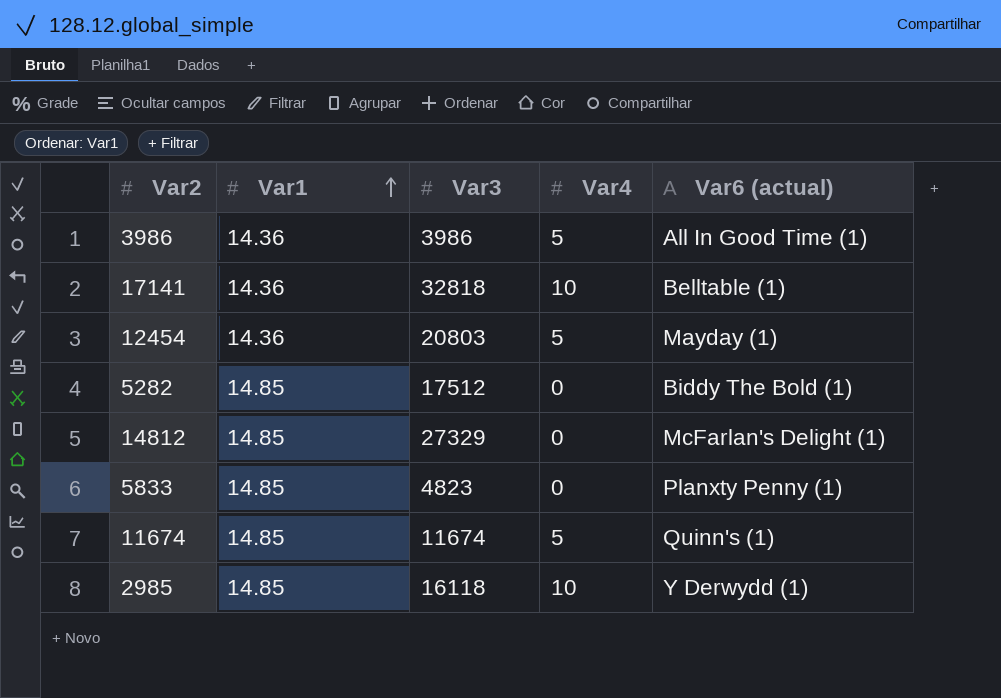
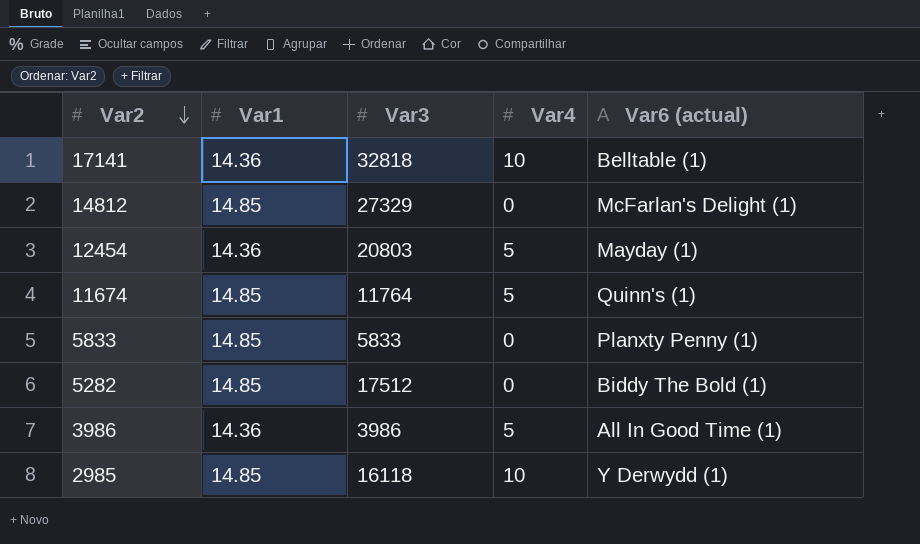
row order: Var1 ascending -> Var2 descending
11674 | Var3: 11674 -> 11764
5833 | Var3: 4823 -> 5833

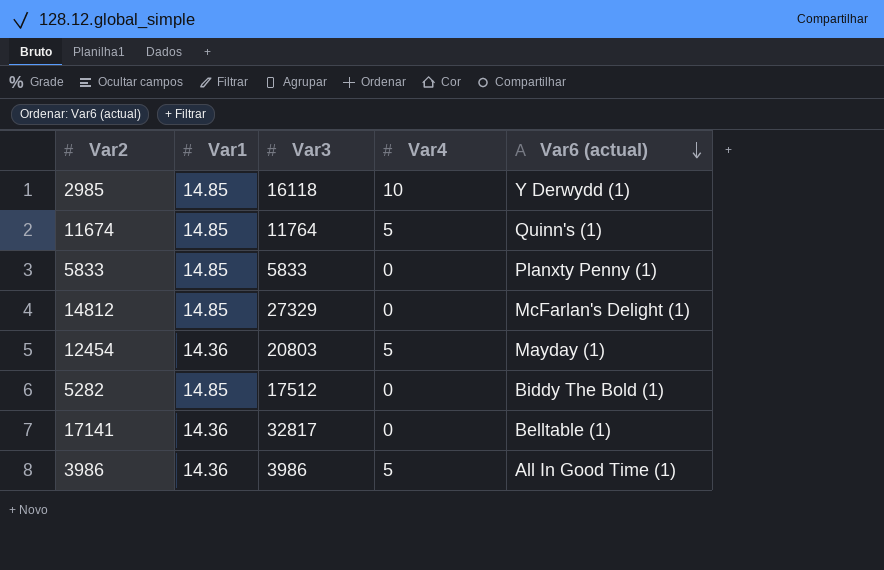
row order: Var2 descending -> Var6 (actual) descending
17141 | Var3: 32818 -> 32817
17141 | Var4: 10 -> 0

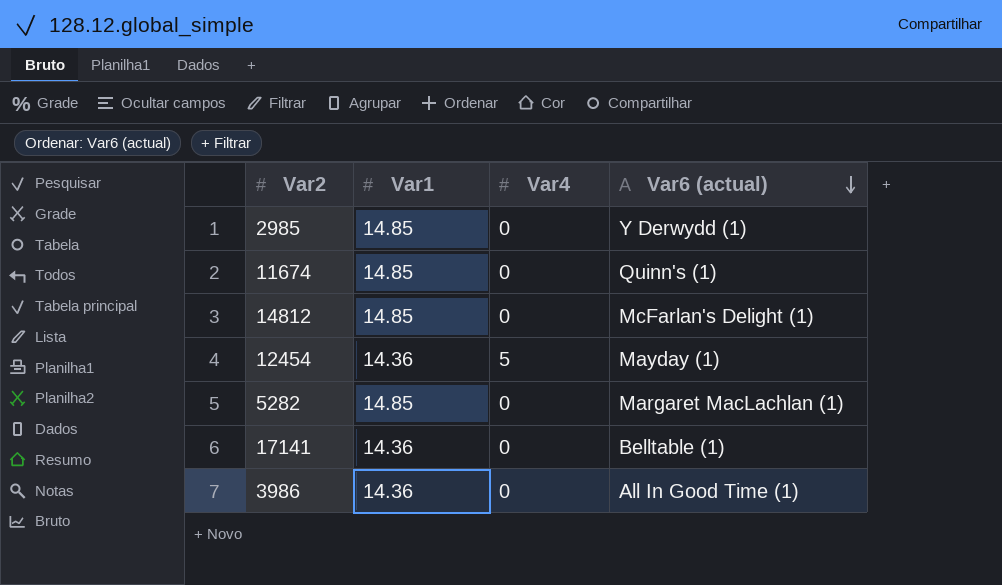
column Var3 | position: 3 -> none
row 5833: 14.85 | 5833 | 0 | Planxty Penny (1) -> none
2985 | Var4: 10 -> 0
11674 | Var4: 5 -> 0
5282 | Var6 (actual): Biddy The Bold (1) -> Margaret MacLachlan (1)
3986 | Var4: 5 -> 0

